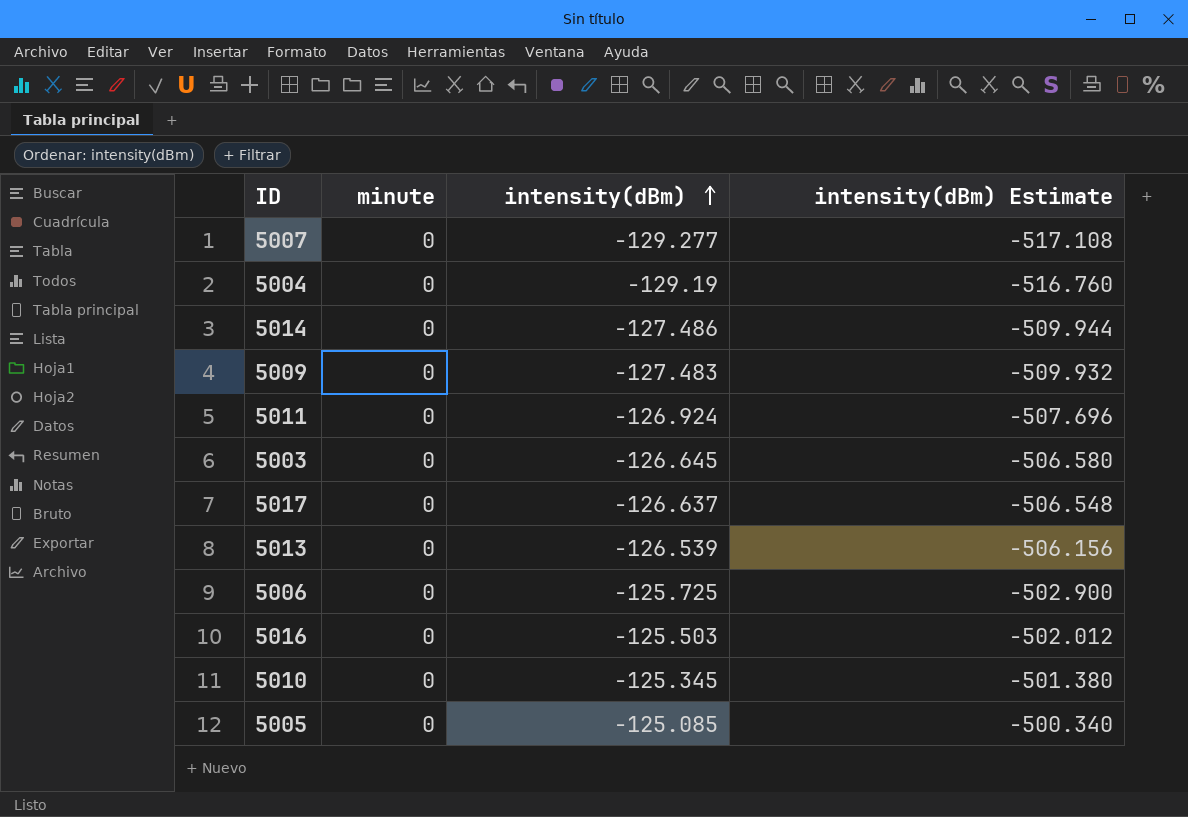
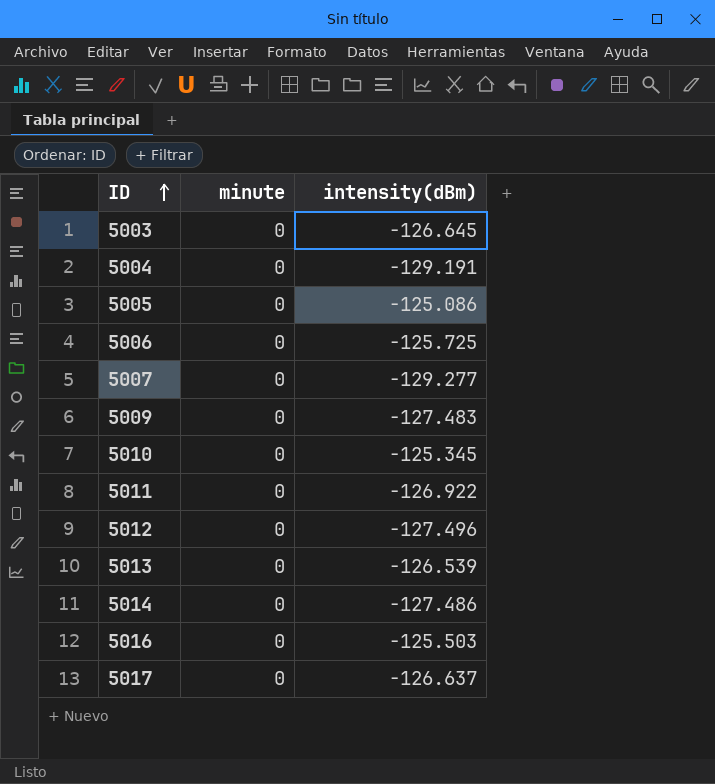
row order: intensity(dBm) ascending -> ID ascending
column intensity(dBm) Estimate | formula: [intensity(dBm)] * 4 -> none
5004 | intensity(dBm): -129.19 -> -129.191
5005 | intensity(dBm): -125.085 -> -125.086
5011 | intensity(dBm): -126.924 -> -126.922
row 5012: none -> 0 | -127.496

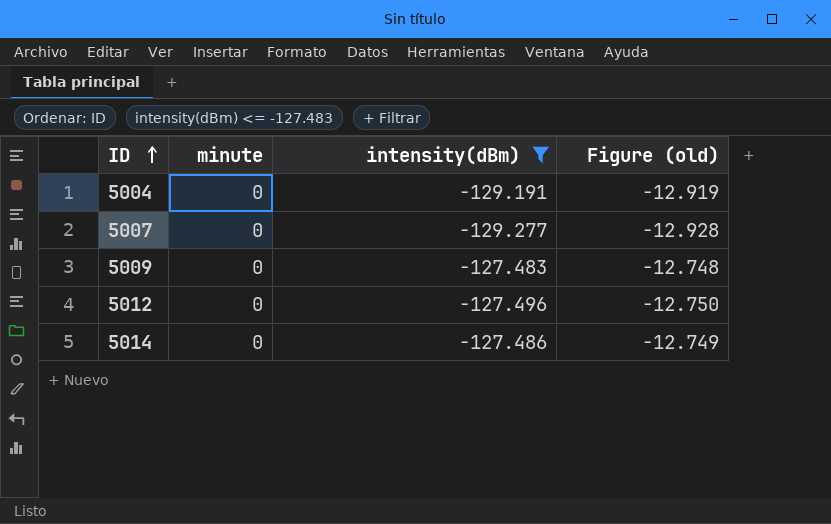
filter: none -> intensity(dBm) <= -127.483
column Figure (old) | formula: none -> [intensity(dBm)] * 0.1

